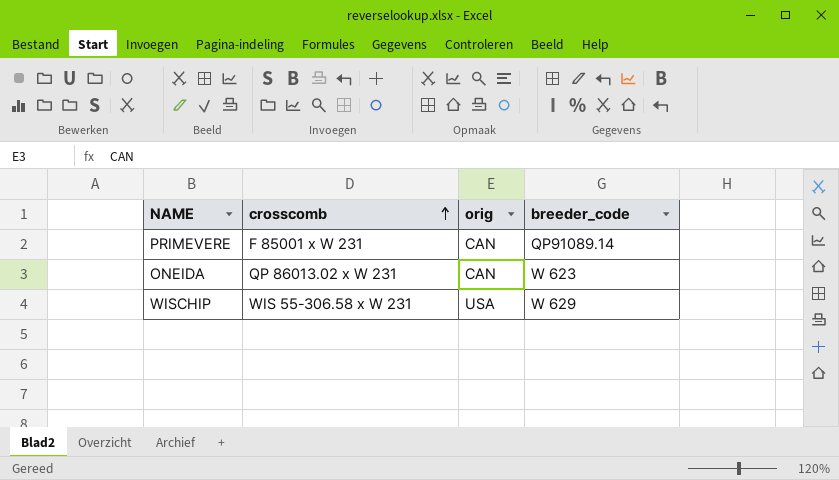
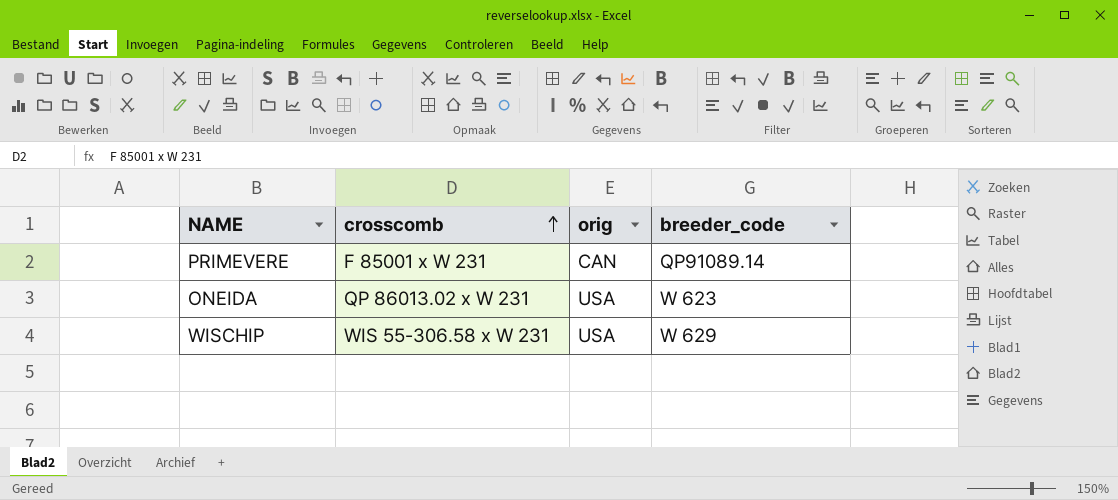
ONEIDA | orig: CAN -> USA

